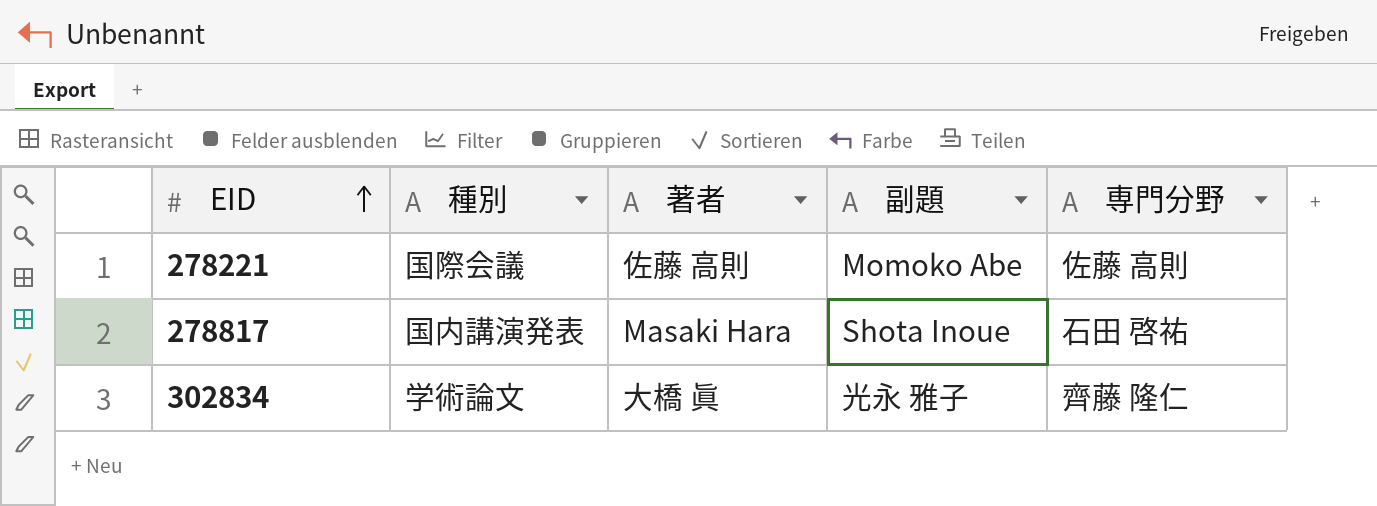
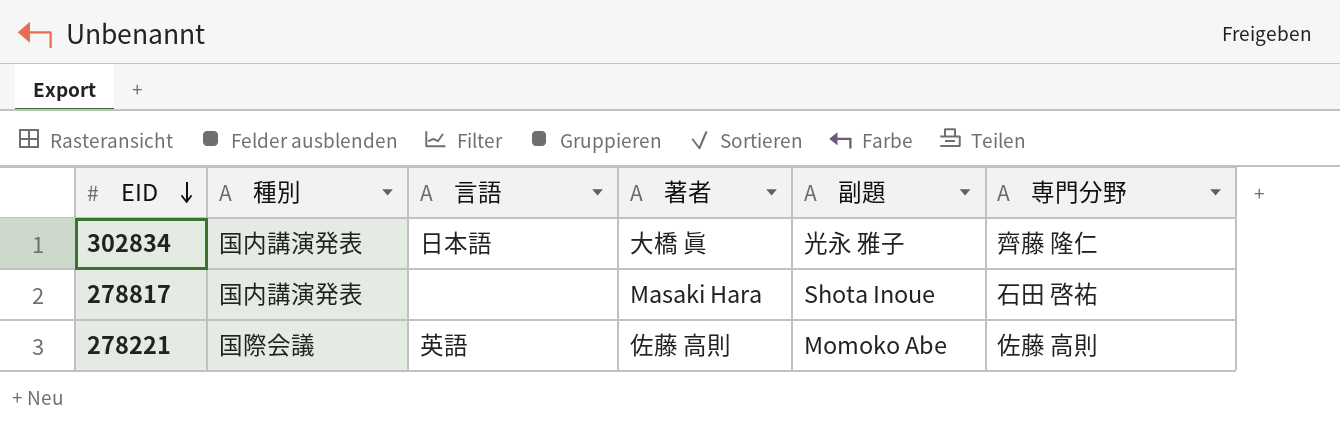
row order: EID ascending -> EID descending
column 言語 | position: none -> 3
302834 | 種別: 学術論文 -> 国内講演発表

